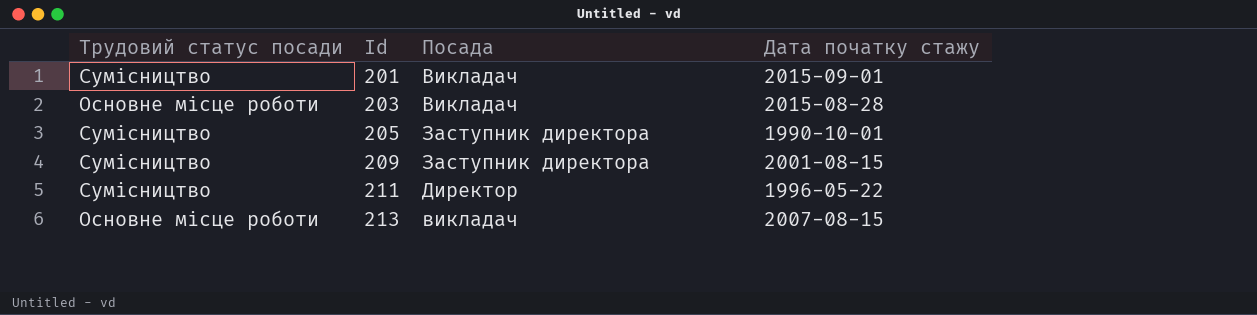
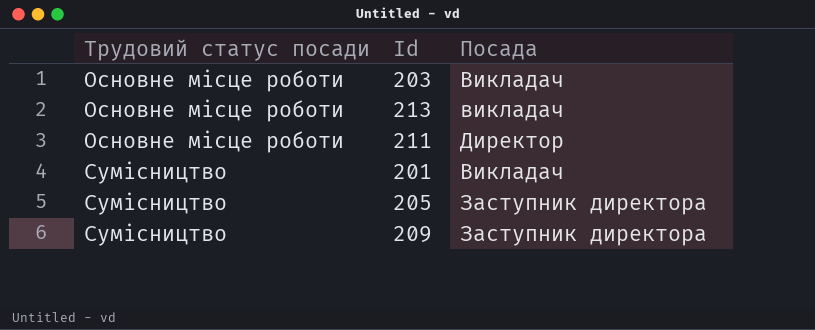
row order: Id ascending -> Трудовий статус посади ascending
column Дата початку стажу | position: 4 -> none
211 | Трудовий статус посади: Сумісництво -> Основне місце роботи

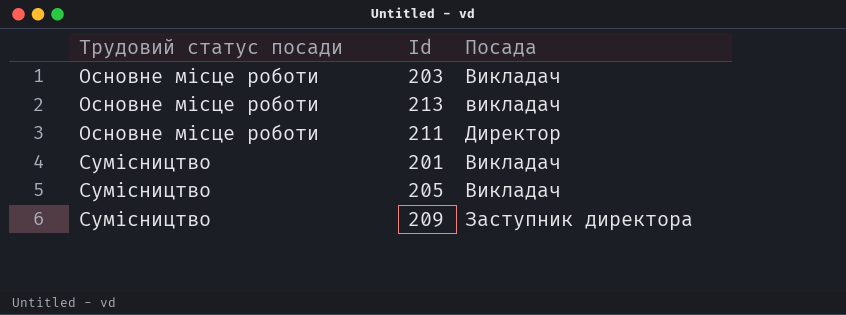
205 | Посада: Заступник директора -> Викладач

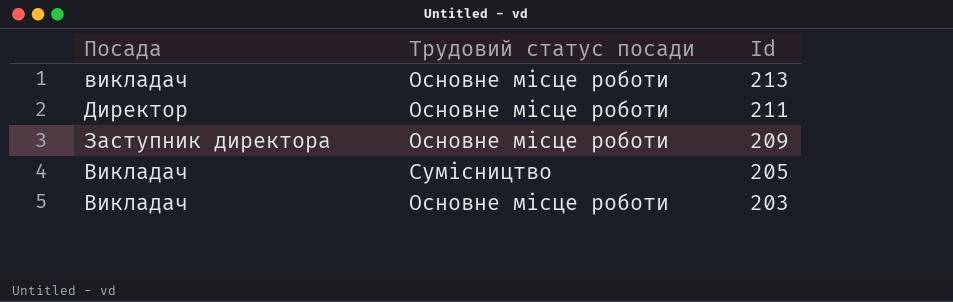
row order: Трудовий статус посади ascending -> Id descending
column Посада | position: 3 -> 1
row 201: Сумісництво | Викладач -> none
209 | Трудовий статус посади: Сумісництво -> Основне місце роботи

